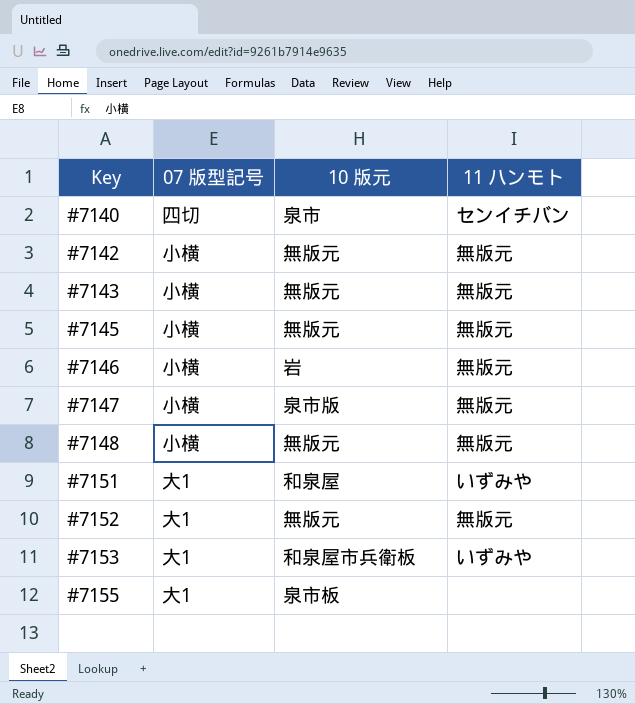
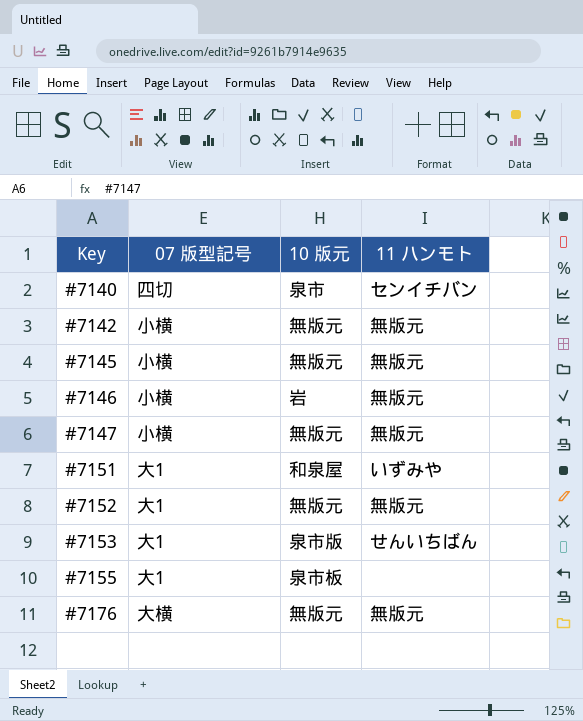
row #7143: 小横 | 無版元 | 無版元 -> none
row #7148: 小横 | 無版元 | 無版元 -> none
#7147 | 10 版元: 泉市版 -> 無版元
#7153 | 10 版元: 和泉屋市兵衛板 -> 泉市版
#7153 | 11 ハンモト: いずみや -> せんいちばん
row #7176: none -> 大横 | 無版元 | 無版元

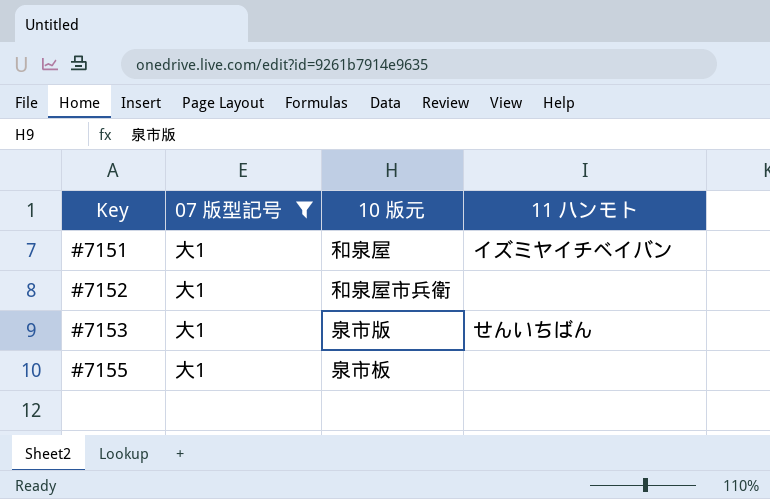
filter: none -> 07 版型記号 = 大1
#7151 | 11 ハンモト: いずみや -> イズミヤイチベイバン
#7152 | 10 版元: 無版元 -> 和泉屋市兵衛
#7152 | 11 ハンモト: 無版元 -> none

